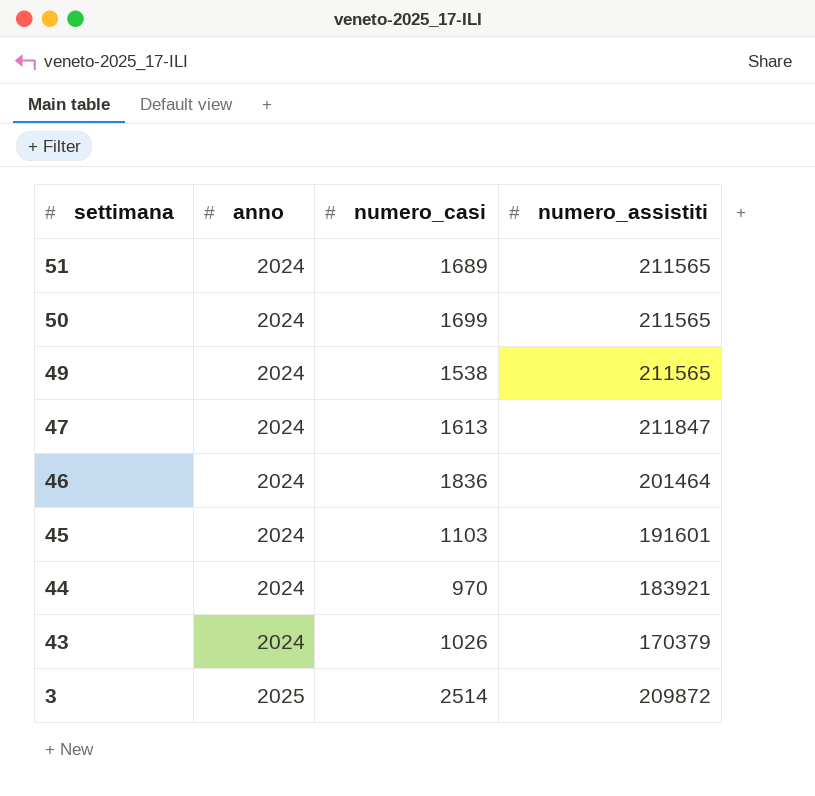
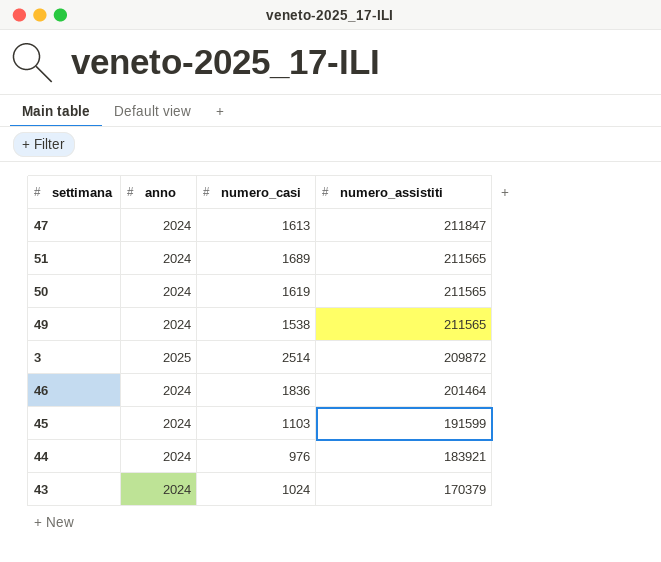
row order: settimana descending -> numero_assistiti descending
50 | numero_casi: 1699 -> 1619
45 | numero_assistiti: 191601 -> 191599
44 | numero_casi: 970 -> 976
43 | numero_casi: 1026 -> 1024

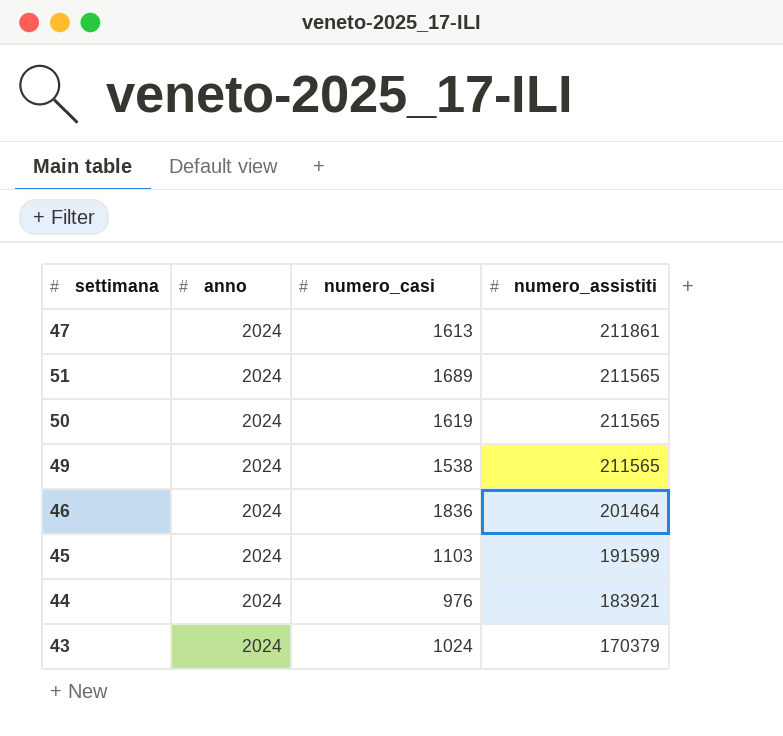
row 3: 2025 | 2514 | 209872 -> none
47 | numero_assistiti: 211847 -> 211861

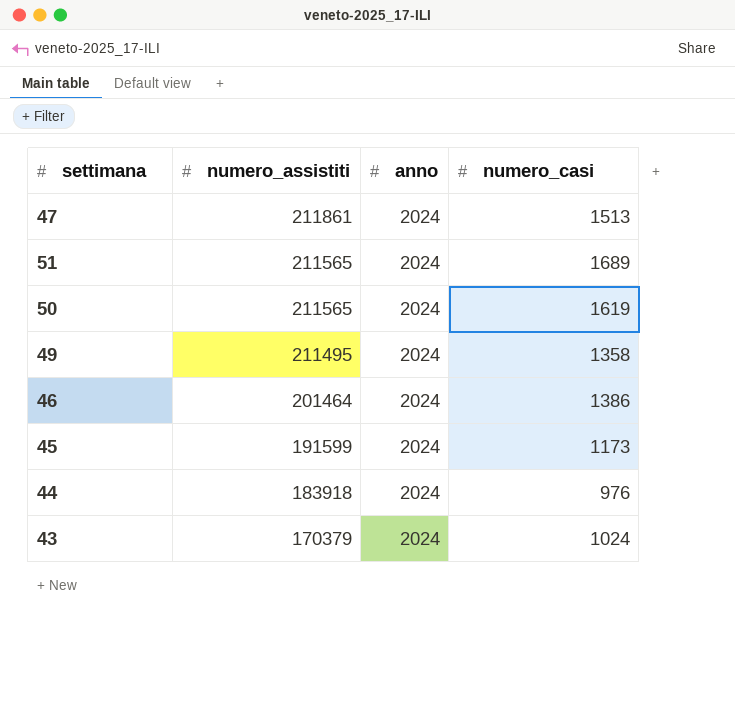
column numero_assistiti | position: 4 -> 2
47 | numero_casi: 1613 -> 1513
49 | numero_assistiti: 211565 -> 211495
49 | numero_casi: 1538 -> 1358
46 | numero_casi: 1836 -> 1386
45 | numero_casi: 1103 -> 1173
44 | numero_assistiti: 183921 -> 183918

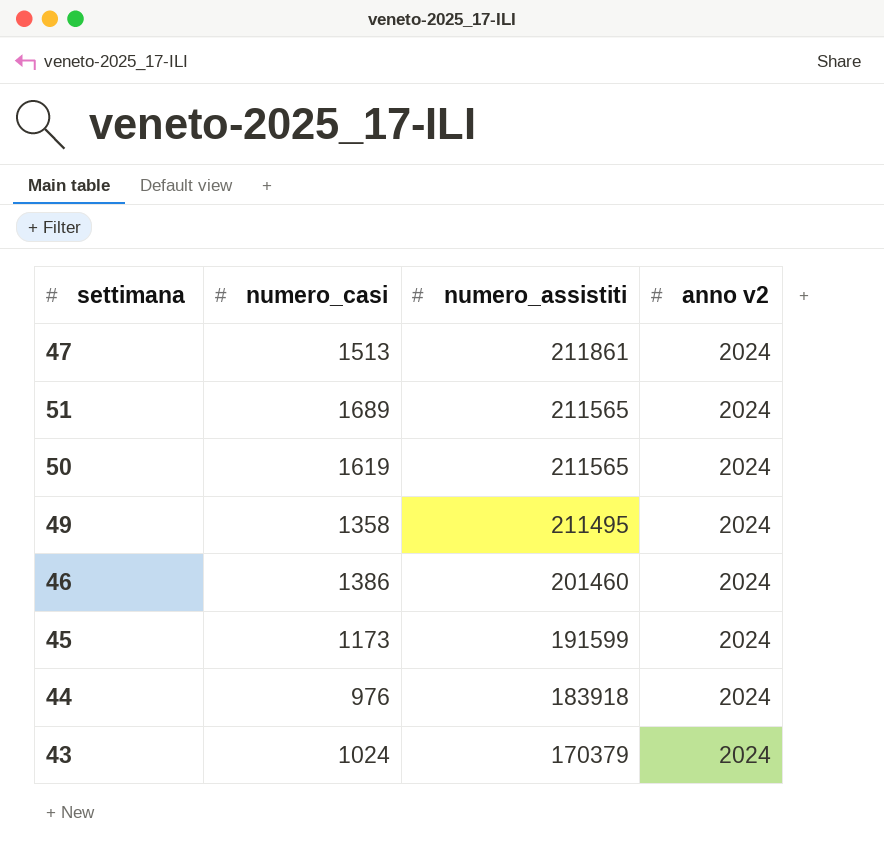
column numero_casi | position: 4 -> 2
column name: anno -> anno v2
46 | numero_assistiti: 201464 -> 201460

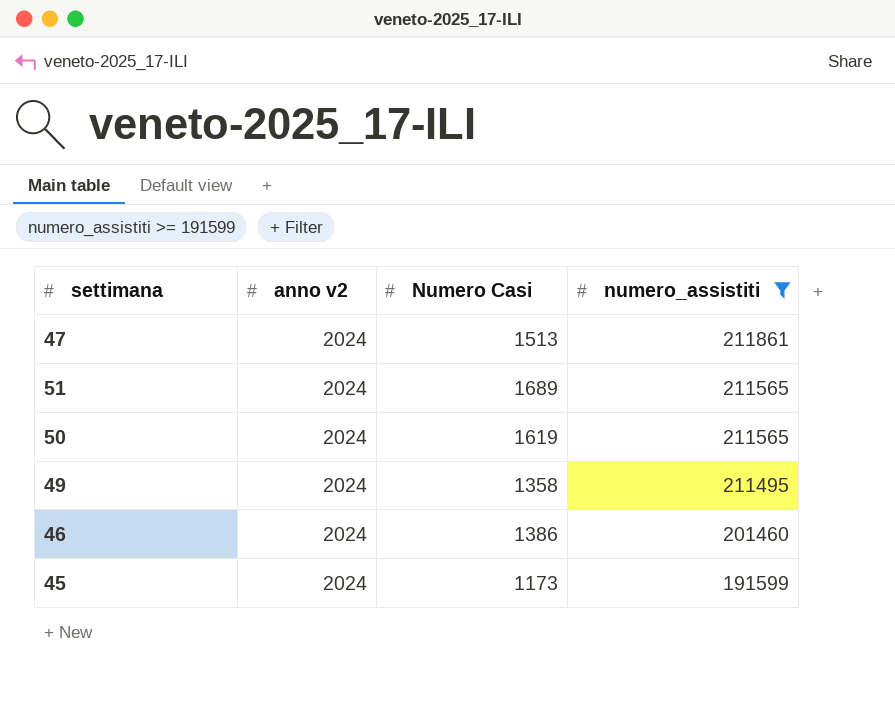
filter: none -> numero_assistiti >= 191599
column anno v2 | position: 4 -> 2
column name: numero_casi -> Numero Casi

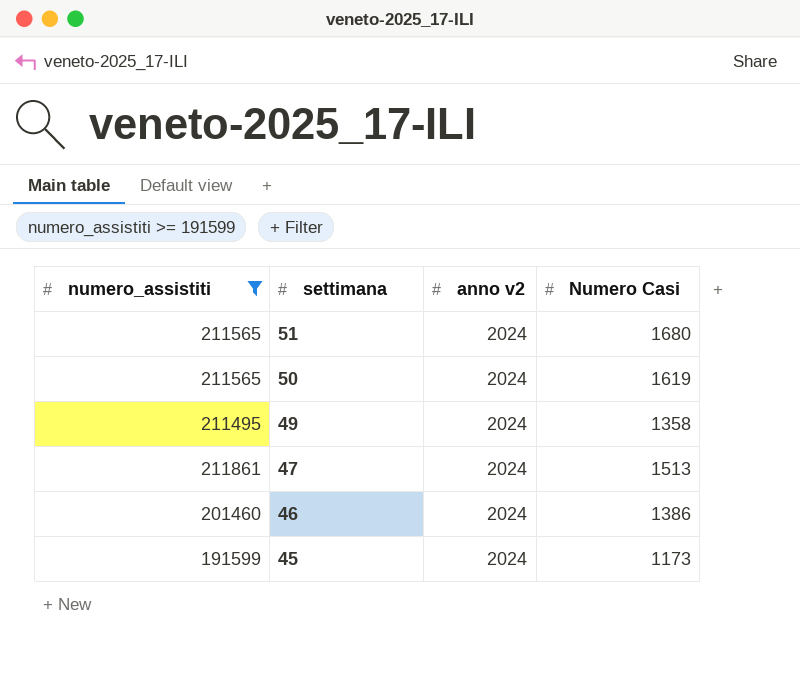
row order: numero_assistiti descending -> settimana descending
column numero_assistiti | position: 4 -> 1
51 | Numero Casi: 1689 -> 1680

